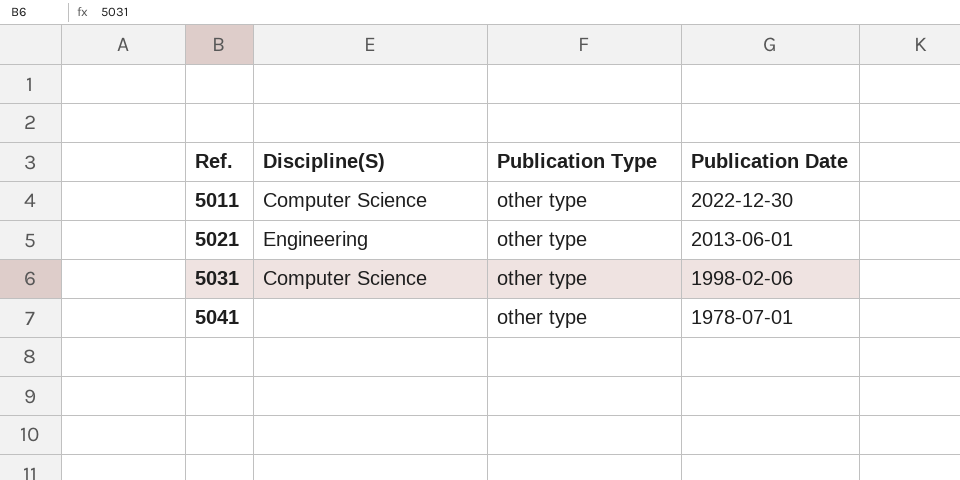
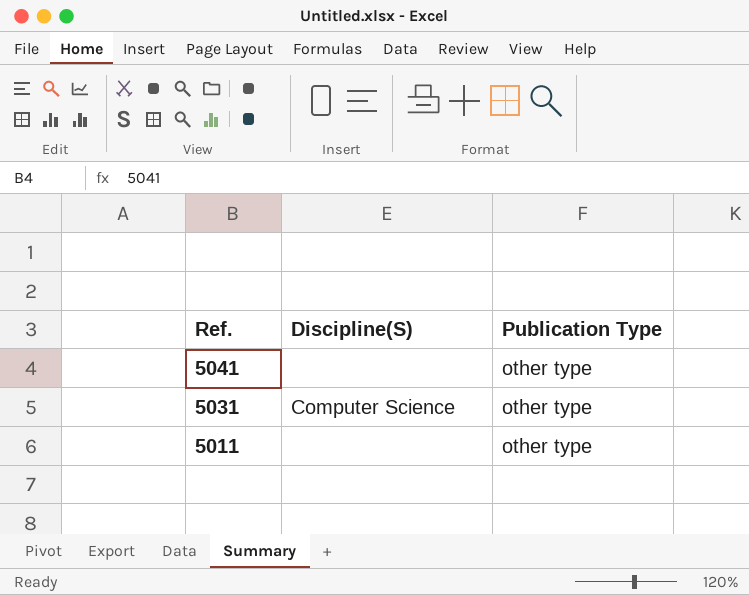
row order: Ref. ascending -> Ref. descending
column Publication Date | position: 4 -> none
row 5021: Engineering | other type | 2013-06-01 -> none
5011 | Discipline(S): Computer Science -> none

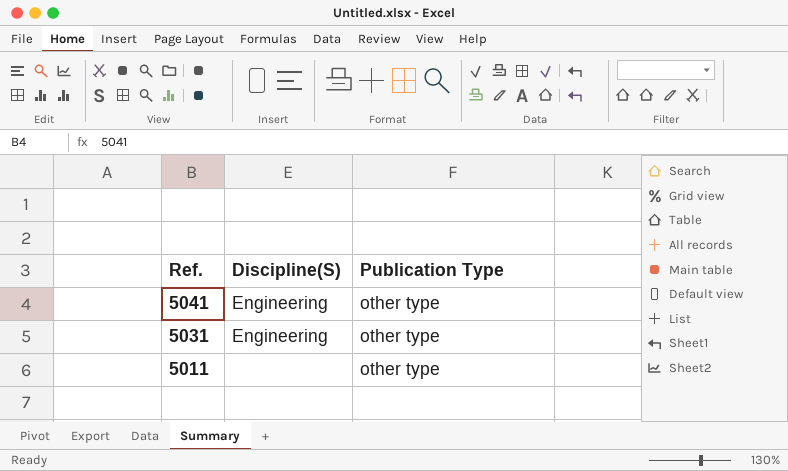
5041 | Discipline(S): none -> Engineering
5031 | Discipline(S): Computer Science -> Engineering

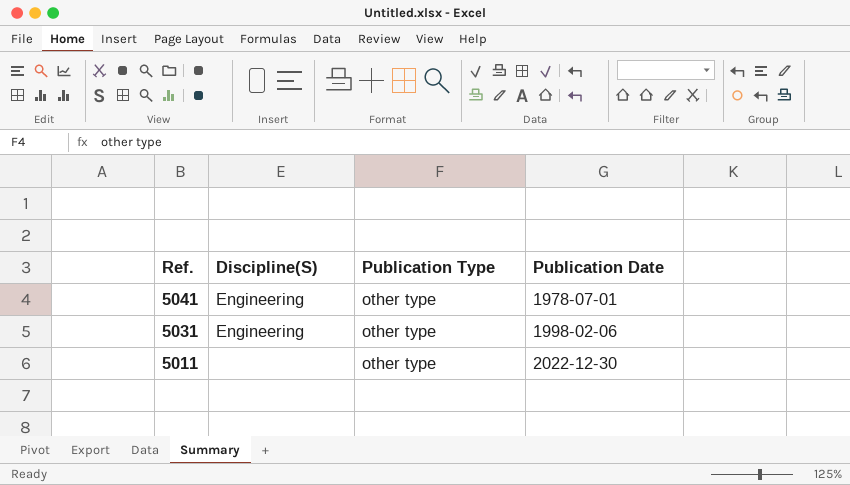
column Publication Date | position: none -> 4

